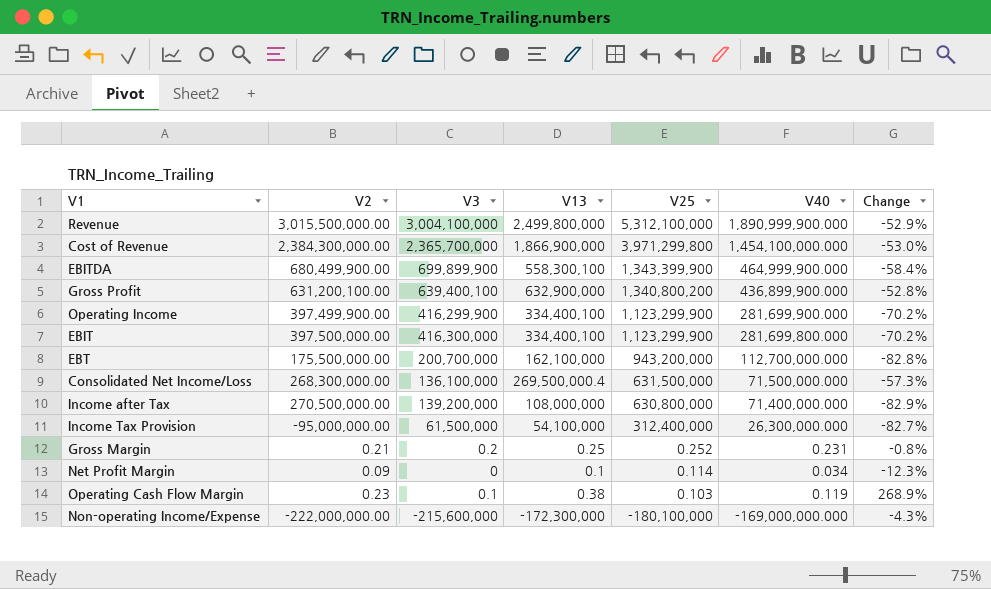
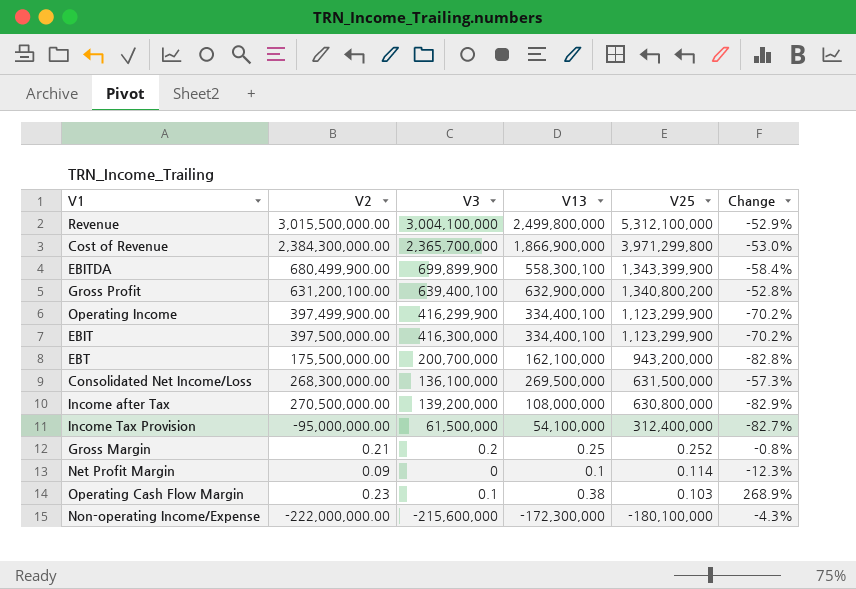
column V40 | position: 6 -> none
Consolidated Net Income/Loss | V13: 269,500,000.4 -> 269,500,000

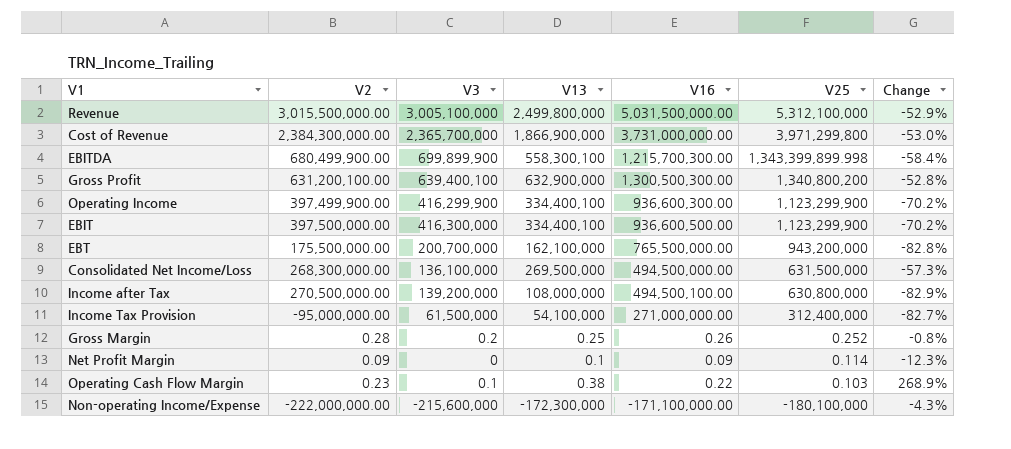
column V16 | position: none -> 5
Revenue | V3: 3,004,100,000 -> 3,005,100,000
EBITDA | V25: 1,343,399,900 -> 1,343,399,899.998
Gross Margin | V2: 0.21 -> 0.28

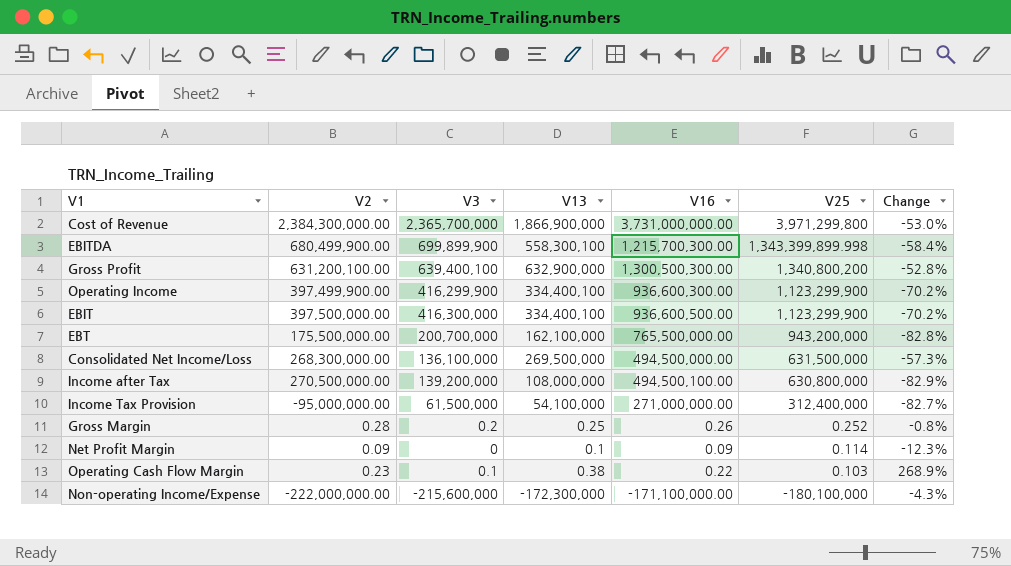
row Revenue: 3,015,500,000.00 | 3,005,100,000 | 2,499,800,000 | 5,031,500,000.00 | 5,312,100,000 | -52.9% -> none

